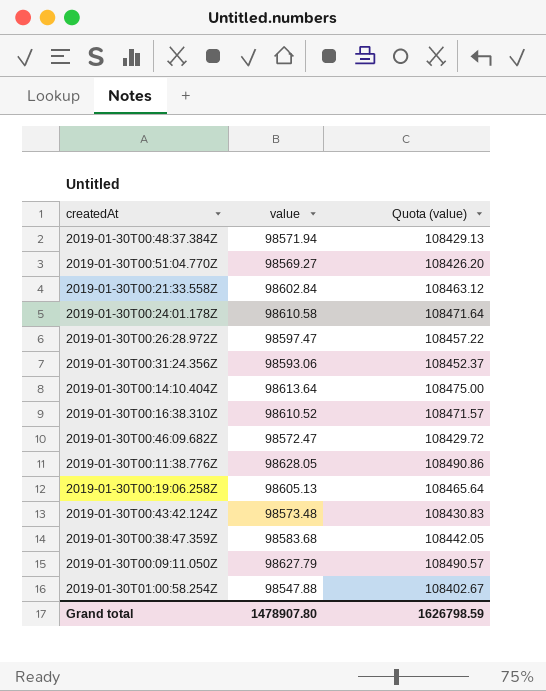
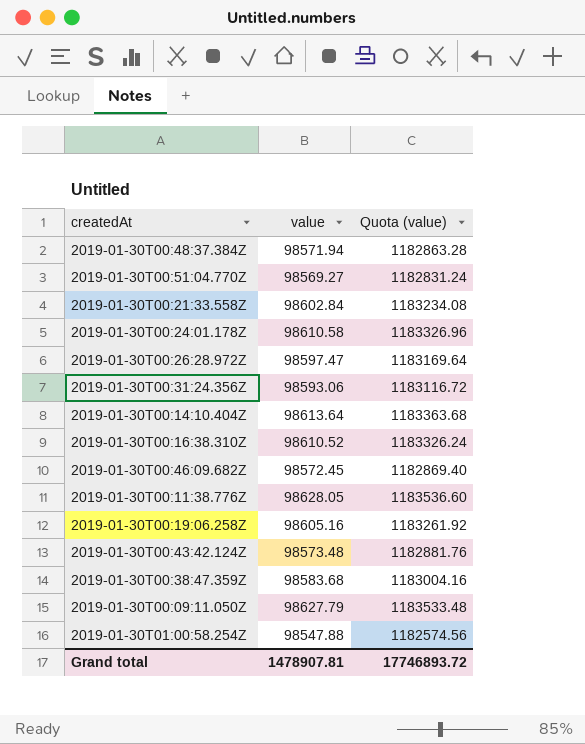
column Quota (value) | formula: [value] * 1.1 -> [value] * 12
2019-01-30T00:46:09.682Z | value: 98572.47 -> 98572.45
2019-01-30T00:19:06.258Z | value: 98605.13 -> 98605.16
Grand total | value: 1478907.80 -> 1478907.81
Grand total | Quota (value): 1626798.59 -> 17746893.72

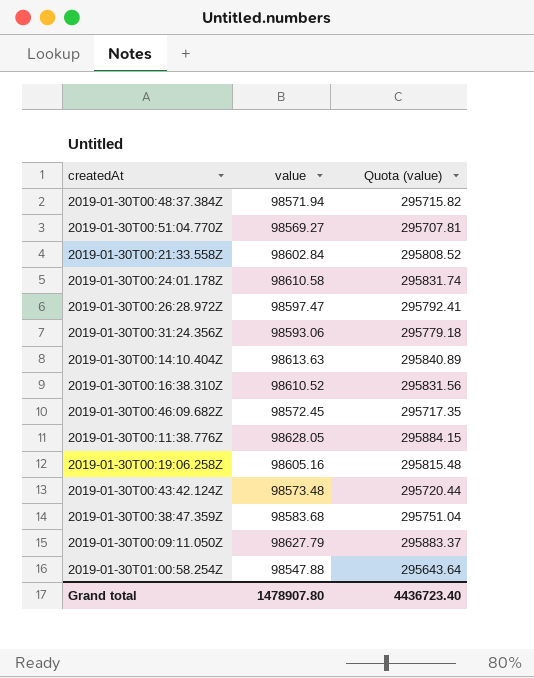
column Quota (value) | formula: [value] * 12 -> [value] * 3
2019-01-30T00:14:10.404Z | value: 98613.64 -> 98613.63
Grand total | value: 1478907.81 -> 1478907.80
Grand total | Quota (value): 17746893.72 -> 4436723.40

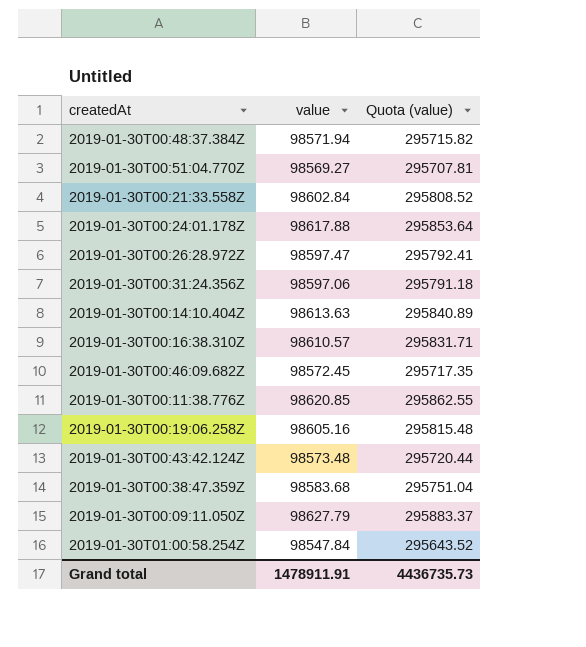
2019-01-30T00:24:01.178Z | value: 98610.58 -> 98617.88
2019-01-30T00:24:01.178Z | Quota (value): 295831.74 -> 295853.64
2019-01-30T00:31:24.356Z | value: 98593.06 -> 98597.06
2019-01-30T00:31:24.356Z | Quota (value): 295779.18 -> 295791.18
2019-01-30T00:16:38.310Z | value: 98610.52 -> 98610.57
2019-01-30T00:16:38.310Z | Quota (value): 295831.56 -> 295831.71
2019-01-30T00:11:38.776Z | value: 98628.05 -> 98620.85
2019-01-30T00:11:38.776Z | Quota (value): 295884.15 -> 295862.55
2019-01-30T01:00:58.254Z | value: 98547.88 -> 98547.84
2019-01-30T01:00:58.254Z | Quota (value): 295643.64 -> 295643.52
Grand total | value: 1478907.80 -> 1478911.91
Grand total | Quota (value): 4436723.40 -> 4436735.73

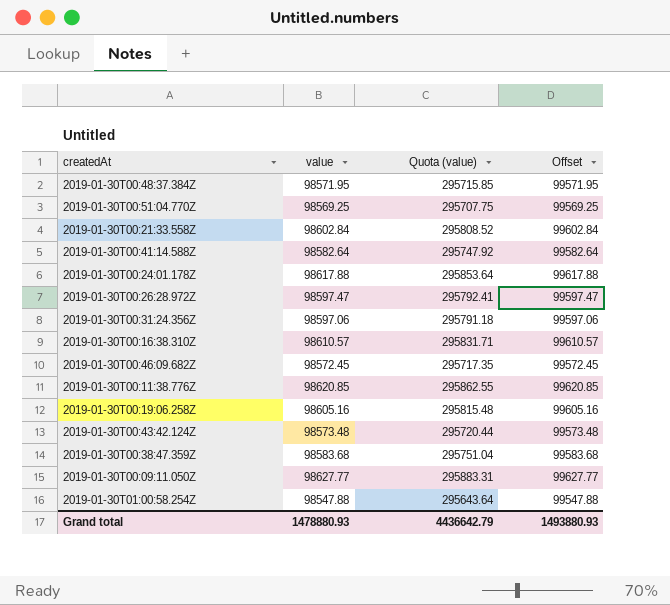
column Offset | formula: none -> [value] + 1000
row 2019-01-30T00:14:10.404Z: 98613.63 | 295840.89 -> none
2019-01-30T00:48:37.384Z | value: 98571.94 -> 98571.95
2019-01-30T00:48:37.384Z | Quota (value): 295715.82 -> 295715.85
2019-01-30T00:51:04.770Z | value: 98569.27 -> 98569.25
2019-01-30T00:51:04.770Z | Quota (value): 295707.81 -> 295707.75
row 2019-01-30T00:41:14.588Z: none -> 98582.64 | 295747.92 | 99582.64
2019-01-30T00:09:11.050Z | value: 98627.79 -> 98627.77
2019-01-30T00:09:11.050Z | Quota (value): 295883.37 -> 295883.31
2019-01-30T01:00:58.254Z | value: 98547.84 -> 98547.88
2019-01-30T01:00:58.254Z | Quota (value): 295643.52 -> 295643.64
Grand total | value: 1478911.91 -> 1478880.93
Grand total | Quota (value): 4436735.73 -> 4436642.79

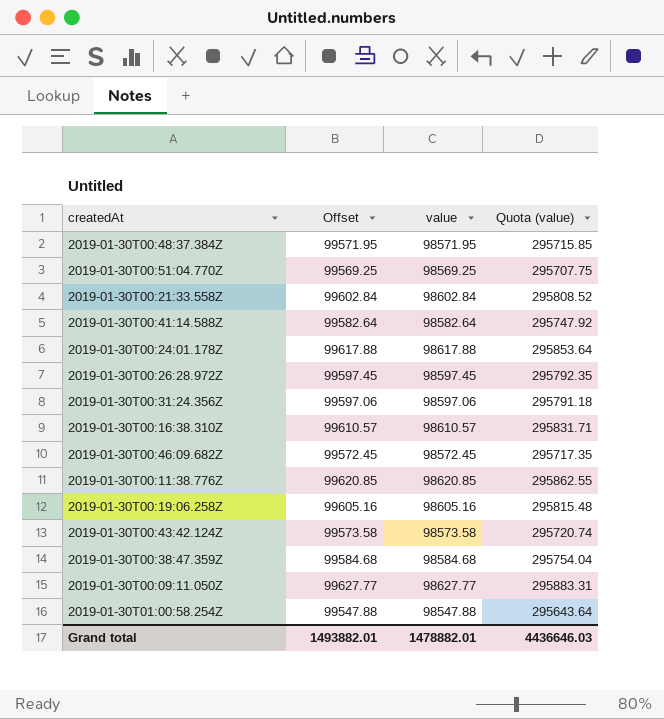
column Offset | position: 4 -> 2
2019-01-30T00:26:28.972Z | Offset: 99597.47 -> 99597.45
2019-01-30T00:26:28.972Z | value: 98597.47 -> 98597.45
2019-01-30T00:26:28.972Z | Quota (value): 295792.41 -> 295792.35
2019-01-30T00:43:42.124Z | Offset: 99573.48 -> 99573.58
2019-01-30T00:43:42.124Z | value: 98573.48 -> 98573.58
2019-01-30T00:43:42.124Z | Quota (value): 295720.44 -> 295720.74
2019-01-30T00:38:47.359Z | Offset: 99583.68 -> 99584.68
2019-01-30T00:38:47.359Z | value: 98583.68 -> 98584.68
2019-01-30T00:38:47.359Z | Quota (value): 295751.04 -> 295754.04
Grand total | Offset: 1493880.93 -> 1493882.01
Grand total | value: 1478880.93 -> 1478882.01
Grand total | Quota (value): 4436642.79 -> 4436646.03

